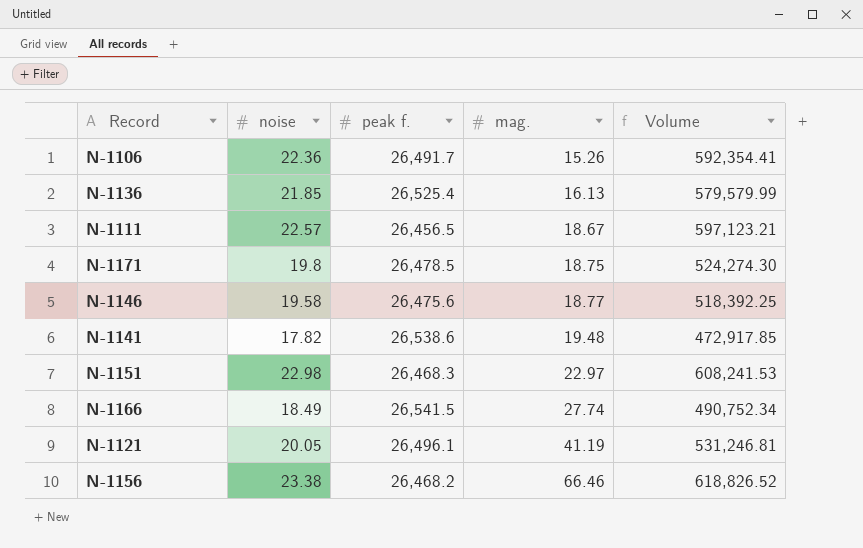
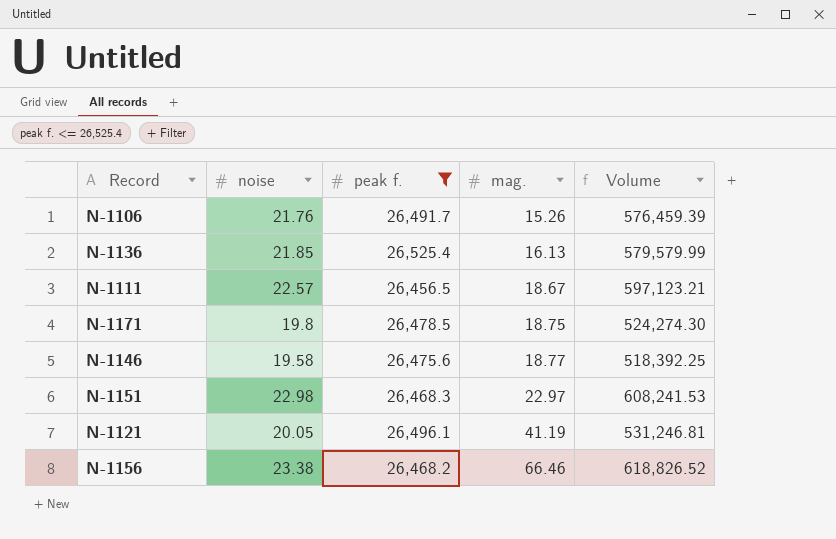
filter: none -> peak f. <= 26,525.4
N-1106 | noise: 22.36 -> 21.76
N-1106 | Volume: 592,354.41 -> 576,459.39

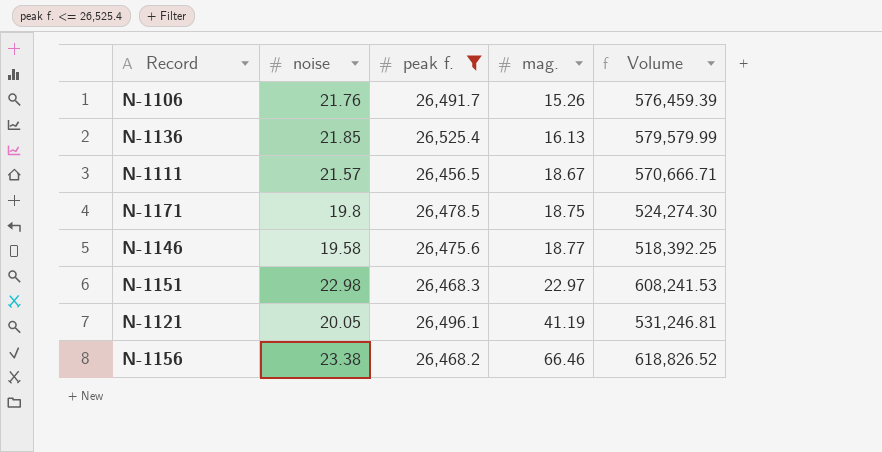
N-1111 | noise: 22.57 -> 21.57
N-1111 | Volume: 597,123.21 -> 570,666.71

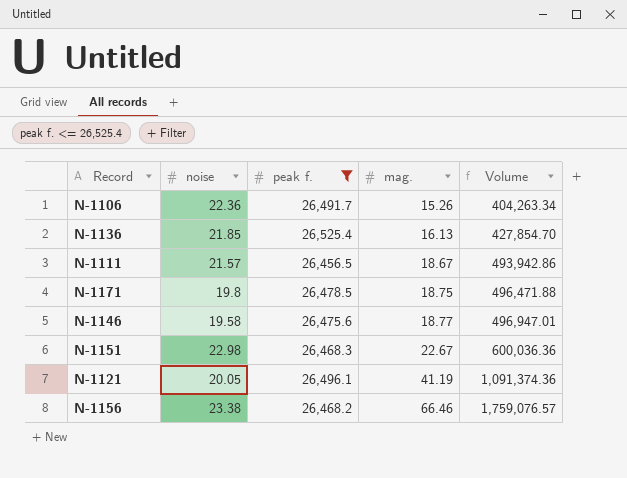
column Volume | formula: [noise] * [peak f.] -> [peak f.] * [mag.]
N-1106 | noise: 21.76 -> 22.36
N-1151 | mag.: 22.97 -> 22.67

